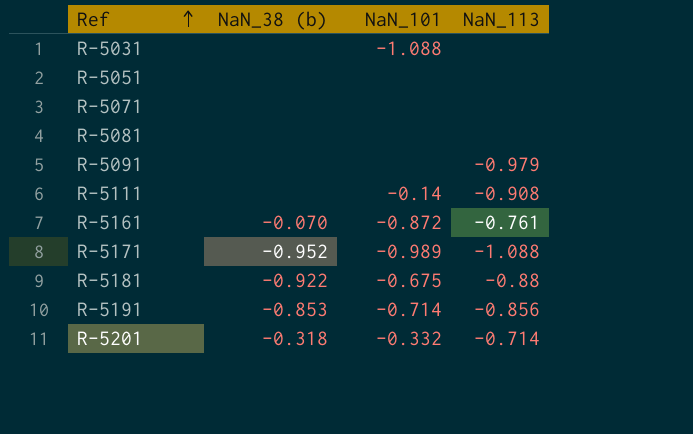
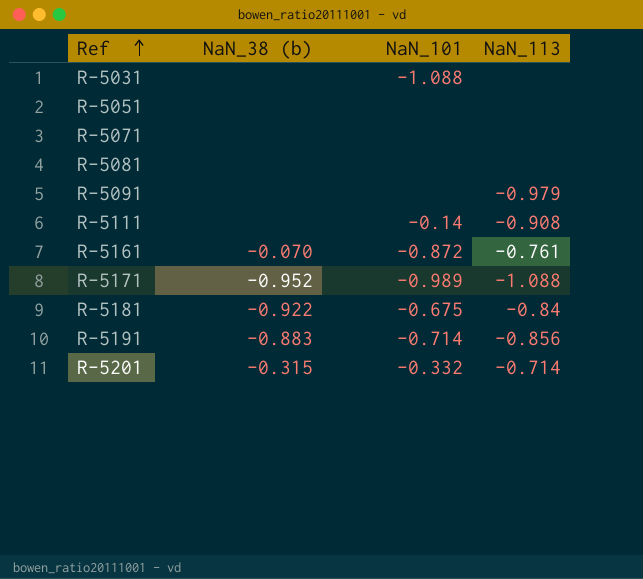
R-5181 | NaN_113: -0.88 -> -0.84
R-5191 | NaN_38 (b): -0.853 -> -0.883
R-5201 | NaN_38 (b): -0.318 -> -0.315

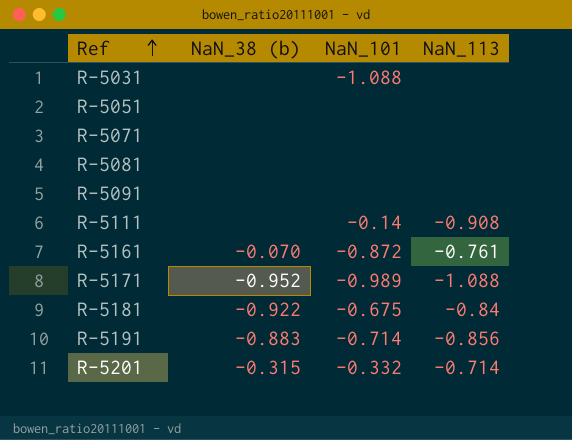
R-5091 | NaN_113: -0.979 -> none

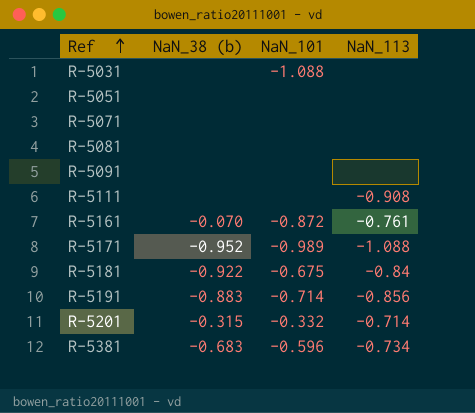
R-5111 | NaN_101: -0.14 -> none
row R-5381: none -> -0.683 | -0.596 | -0.734

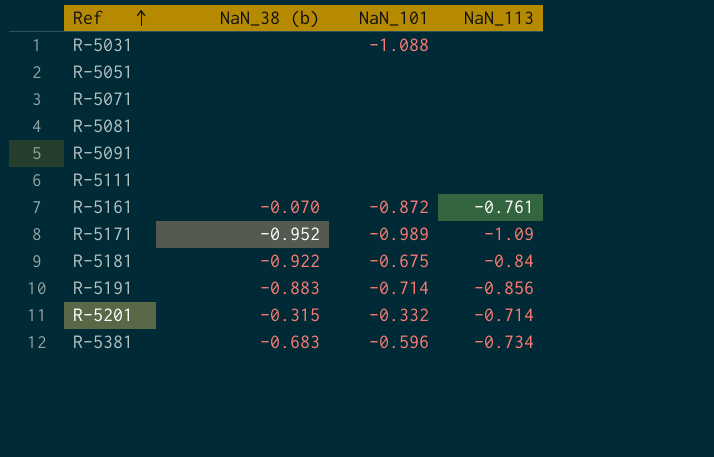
R-5111 | NaN_113: -0.908 -> none
R-5171 | NaN_113: -1.088 -> -1.09

